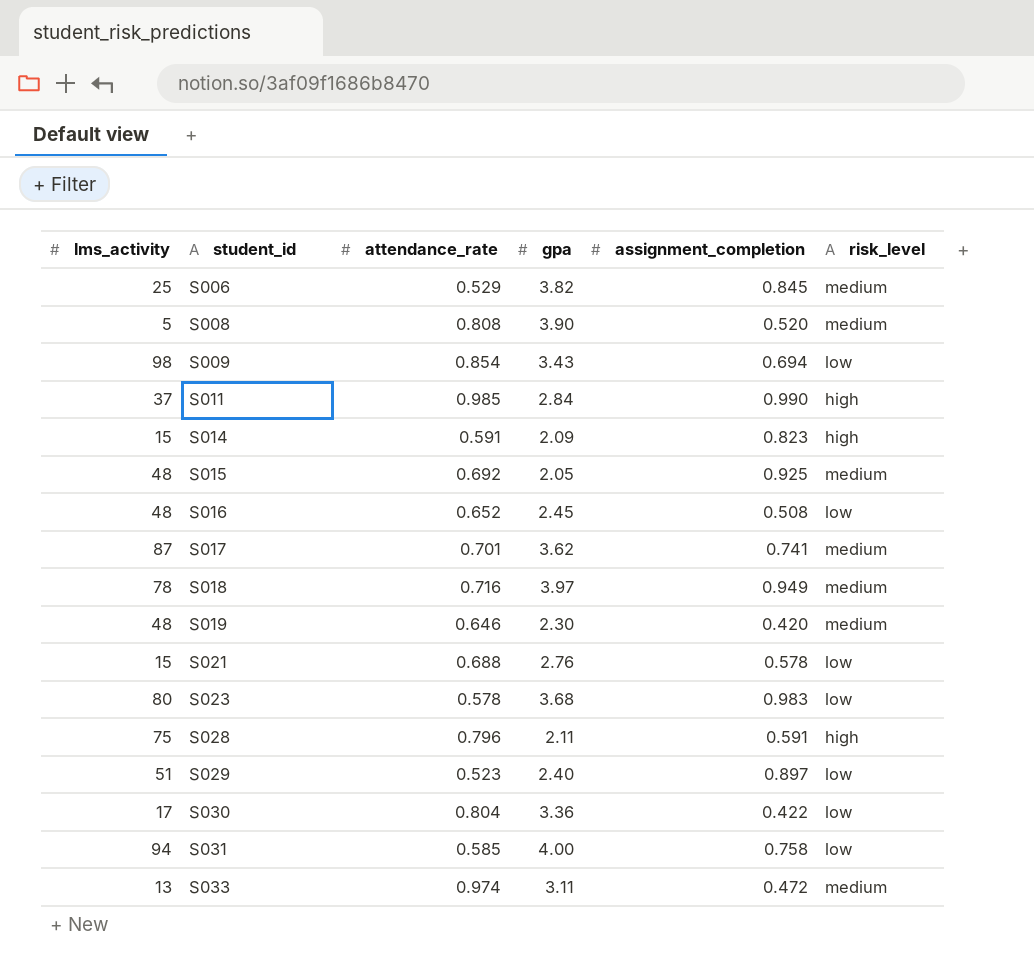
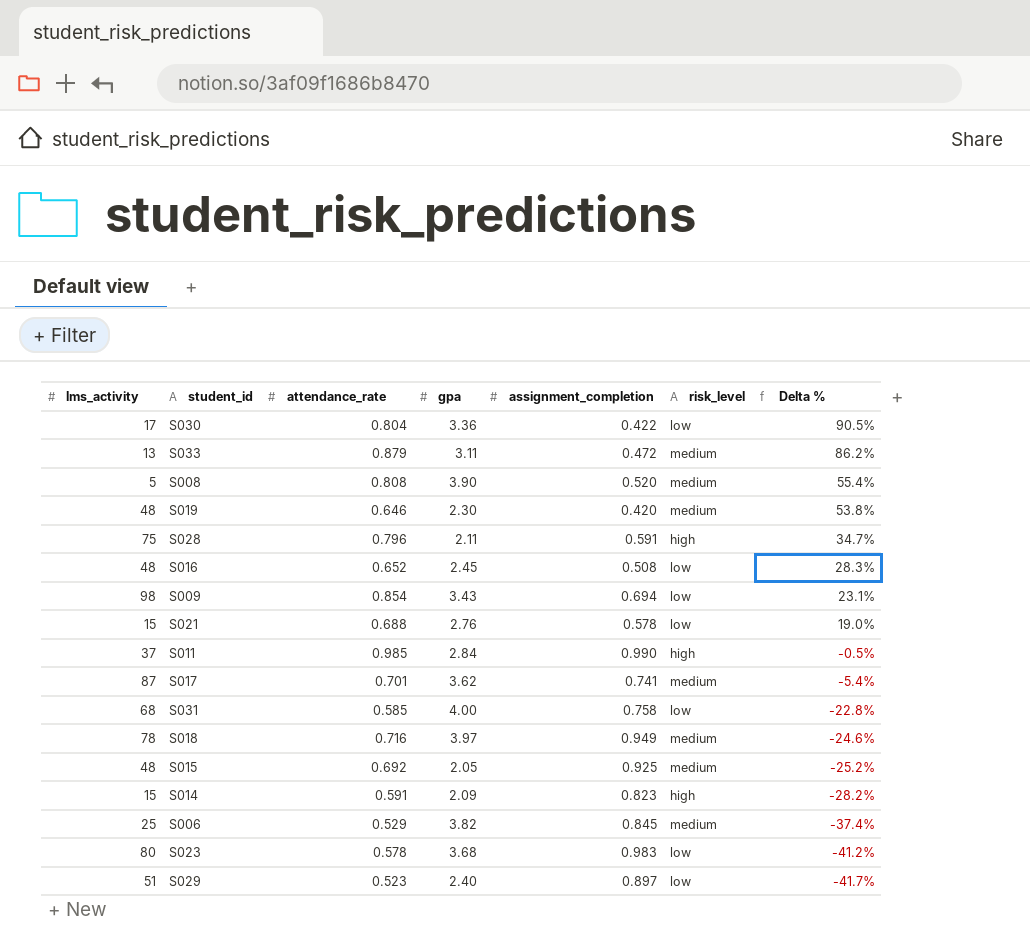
row order: student_id ascending -> Delta % descending
column Delta % | formula: none -> ([attendance_rate] - [assignment_completion]) / [assignment_completion]
S033 | attendance_rate: 0.974 -> 0.879
S031 | lms_activity: 94 -> 68

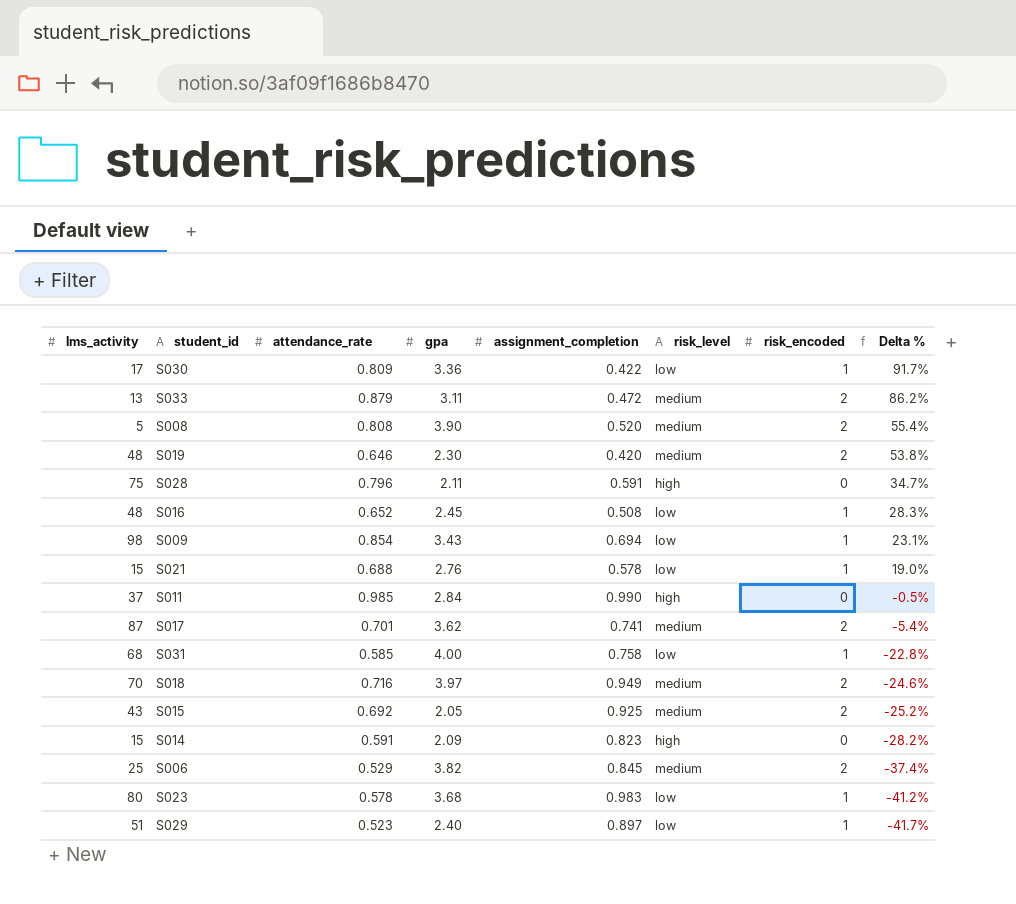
column risk_encoded | position: none -> 7
S030 | attendance_rate: 0.804 -> 0.809
S030 | Delta %: 90.5% -> 91.7%
S018 | lms_activity: 78 -> 70
S015 | lms_activity: 48 -> 43

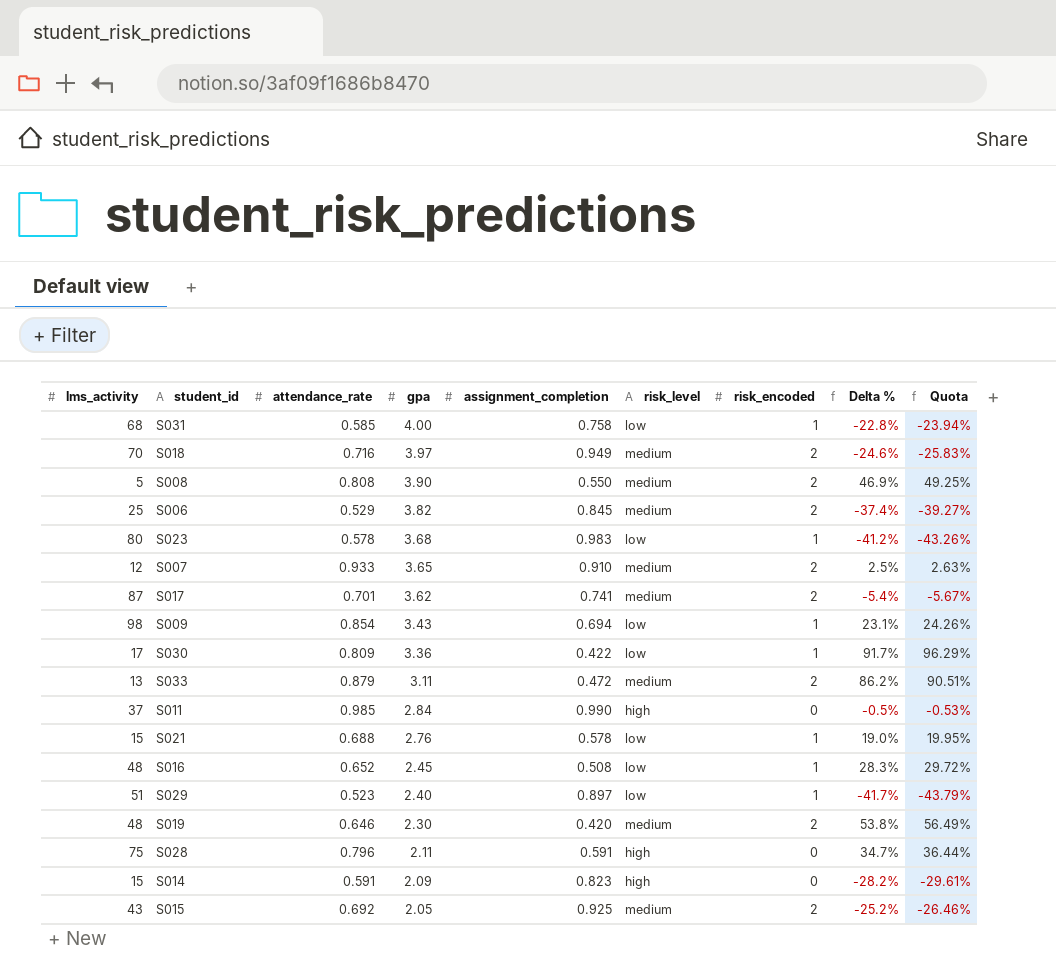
row order: Delta % descending -> gpa descending
column Quota | formula: none -> [Delta %] * 1.05
S008 | assignment_completion: 0.520 -> 0.550
S008 | Delta %: 55.4% -> 46.9%
row S007: none -> 12 | 0.933 | 3.65 | 0.910 | medium | 2 | 2.5% | 2.63%

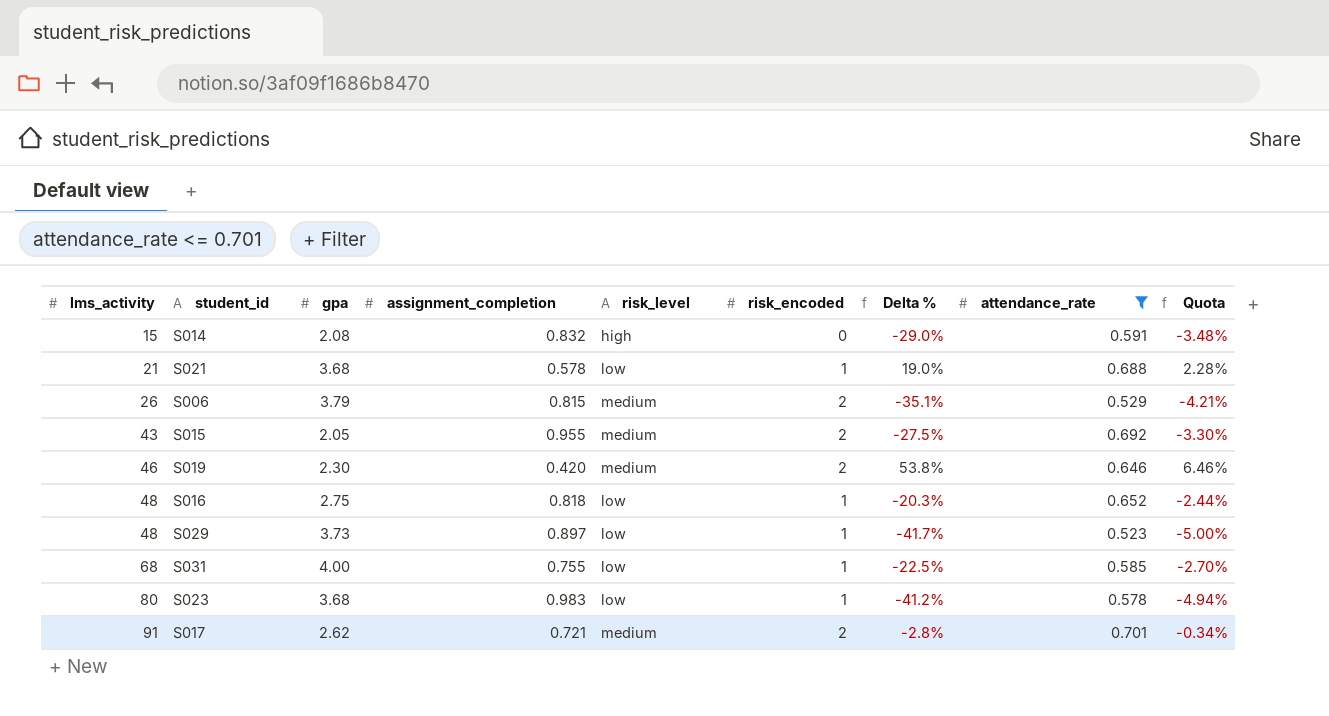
filter: none -> attendance_rate <= 0.701
row order: gpa descending -> lms_activity ascending
column attendance_rate | position: 3 -> 8
column Quota | formula: [Delta %] * 1.05 -> [Delta %] * 0.12
S014 | gpa: 2.09 -> 2.08
S014 | assignment_completion: 0.823 -> 0.832
S014 | Delta %: -28.2% -> -29.0%
S021 | lms_activity: 15 -> 21
S021 | gpa: 2.76 -> 3.68
S006 | lms_activity: 25 -> 26
S006 | gpa: 3.82 -> 3.79
S006 | assignment_completion: 0.845 -> 0.815
S006 | Delta %: -37.4% -> -35.1%
S015 | assignment_completion: 0.925 -> 0.955
S015 | Delta %: -25.2% -> -27.5%
S019 | lms_activity: 48 -> 46
S016 | gpa: 2.45 -> 2.75
S016 | assignment_completion: 0.508 -> 0.818
S016 | Delta %: 28.3% -> -20.3%
S029 | lms_activity: 51 -> 48
S029 | gpa: 2.40 -> 3.73
S031 | assignment_completion: 0.758 -> 0.755
S031 | Delta %: -22.8% -> -22.5%
S017 | lms_activity: 87 -> 91
S017 | gpa: 3.62 -> 2.62
S017 | assignment_completion: 0.741 -> 0.721
S017 | Delta %: -5.4% -> -2.8%

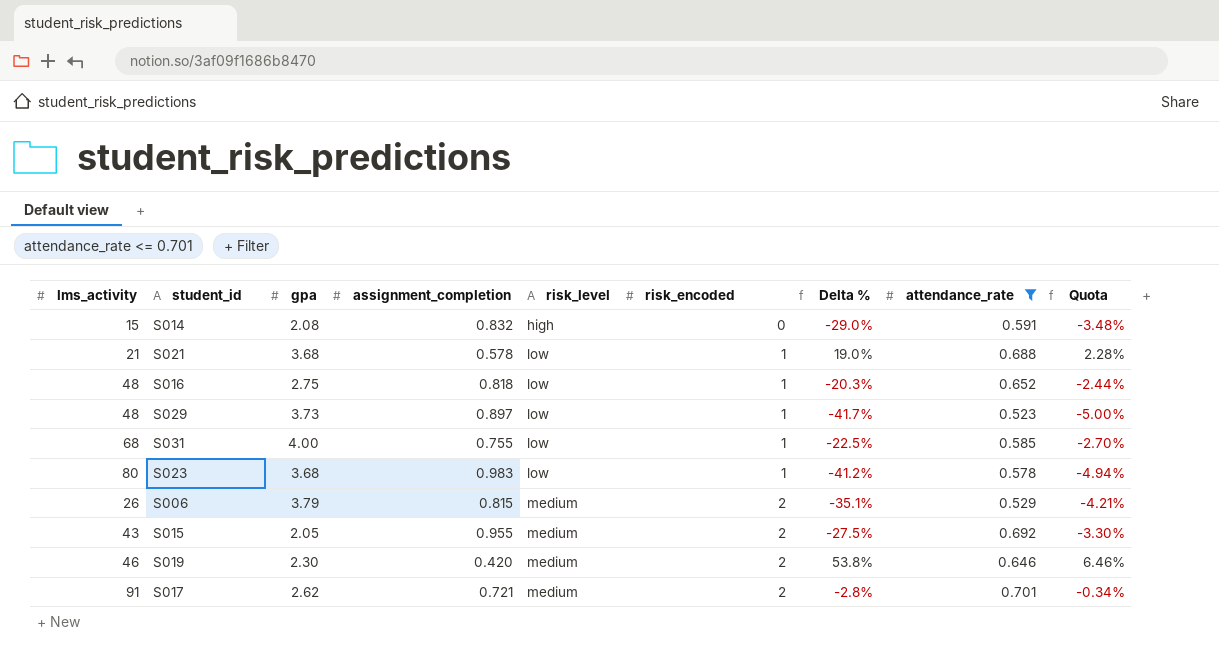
row order: lms_activity ascending -> risk_level ascending

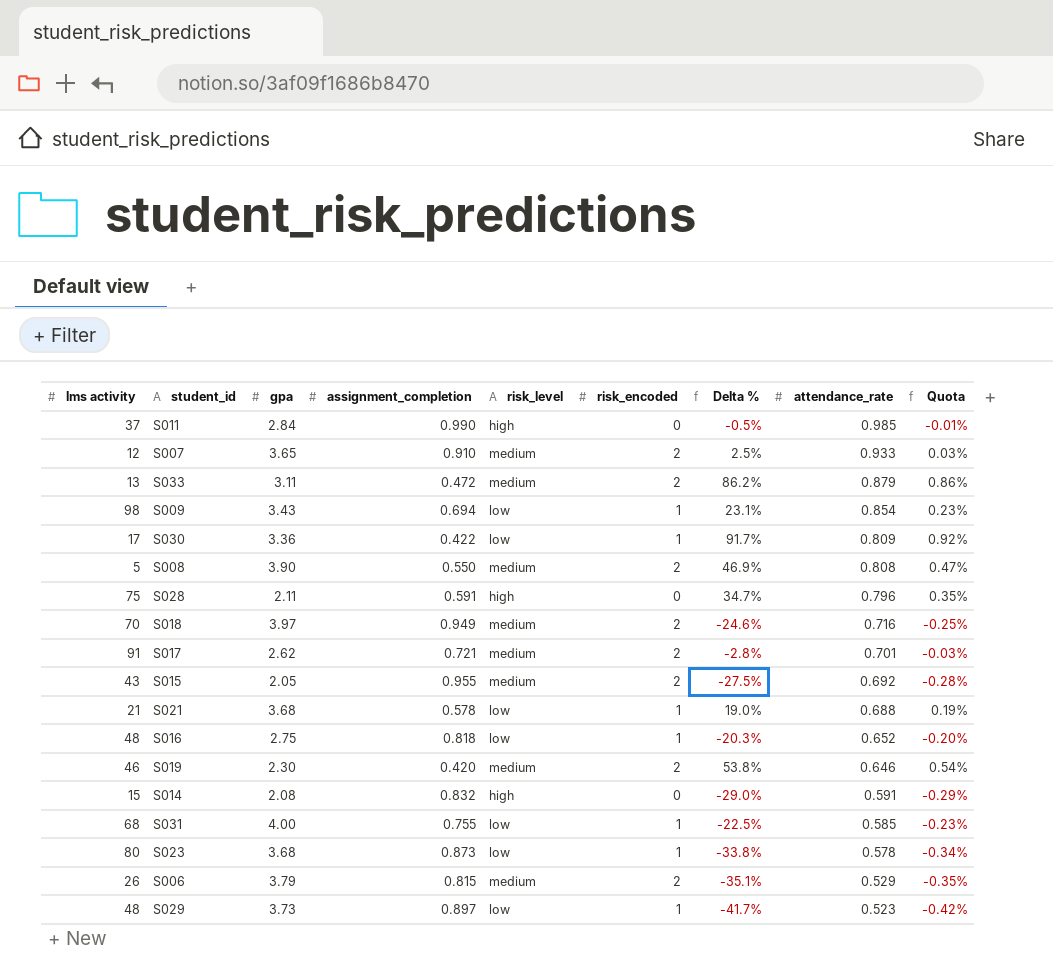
filter: attendance_rate <= 0.701 -> none
row order: risk_level ascending -> attendance_rate descending
column name: lms_activity -> lms activity
column Quota | formula: [Delta %] * 0.12 -> [Delta %] * 0.01
S023 | assignment_completion: 0.983 -> 0.873
S023 | Delta %: -41.2% -> -33.8%

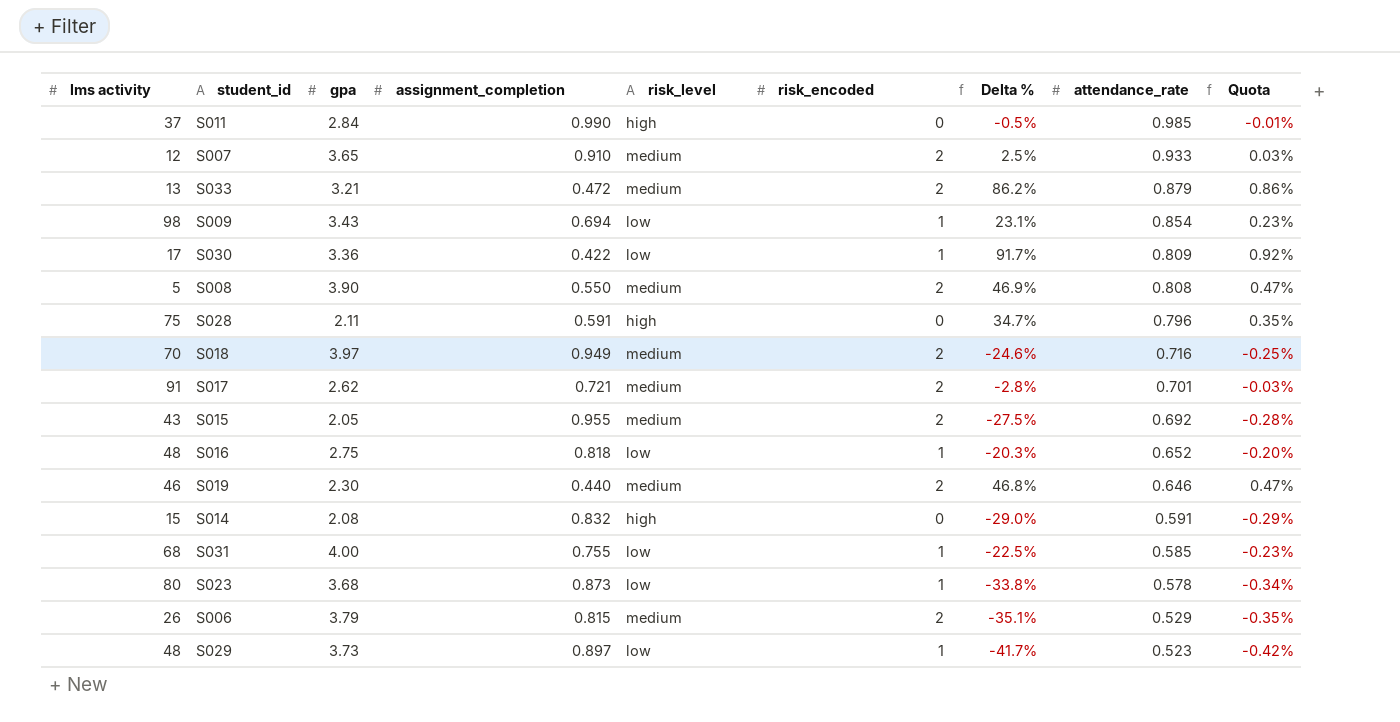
row S021: 21 | 3.68 | 0.578 | low | 1 | 19.0% | 0.688 | 0.19% -> none
S033 | gpa: 3.11 -> 3.21
S019 | assignment_completion: 0.420 -> 0.440
S019 | Delta %: 53.8% -> 46.8%
S019 | Quota: 0.54% -> 0.47%

